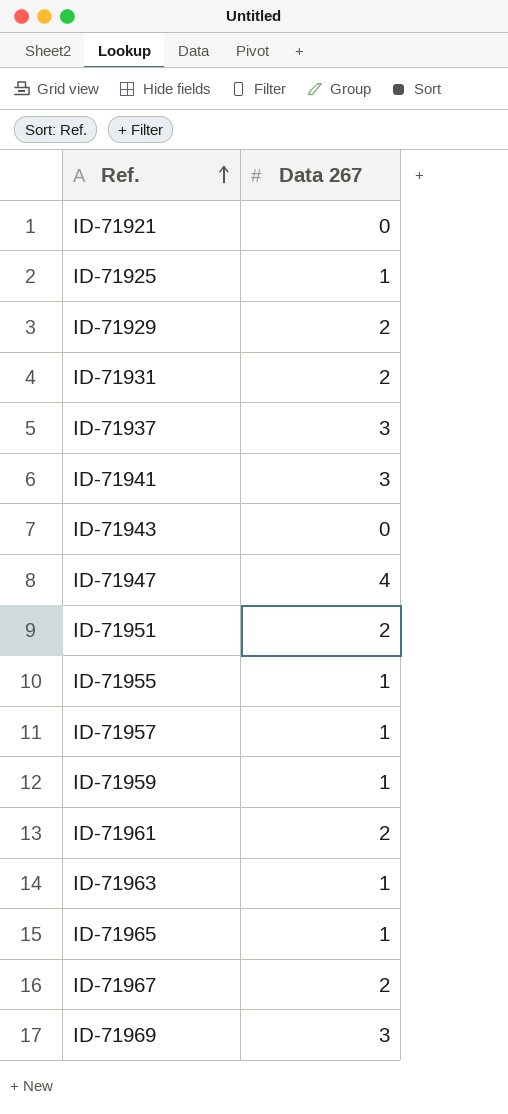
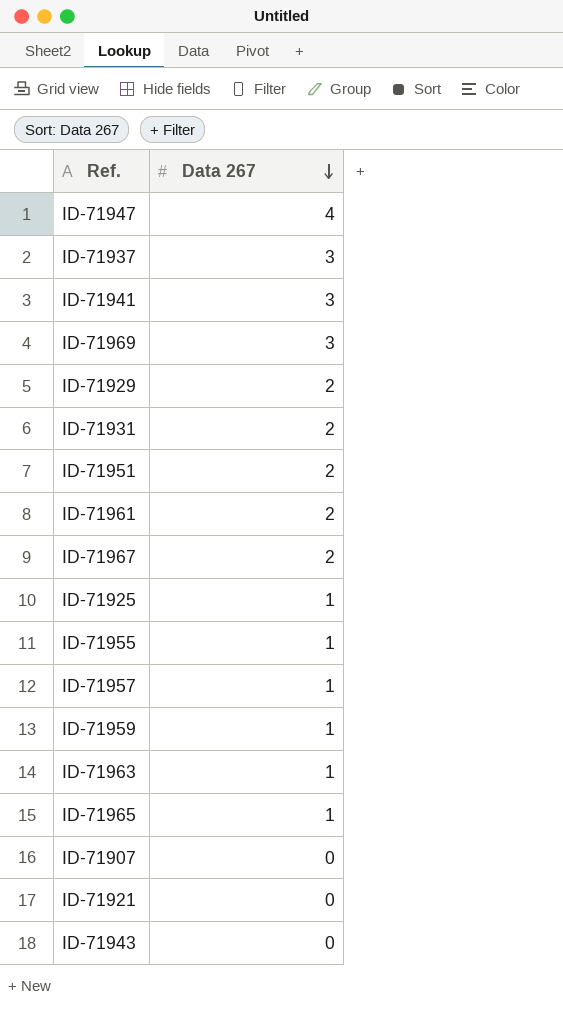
row order: Ref. ascending -> Data 267 descending
row ID-71907: none -> 0

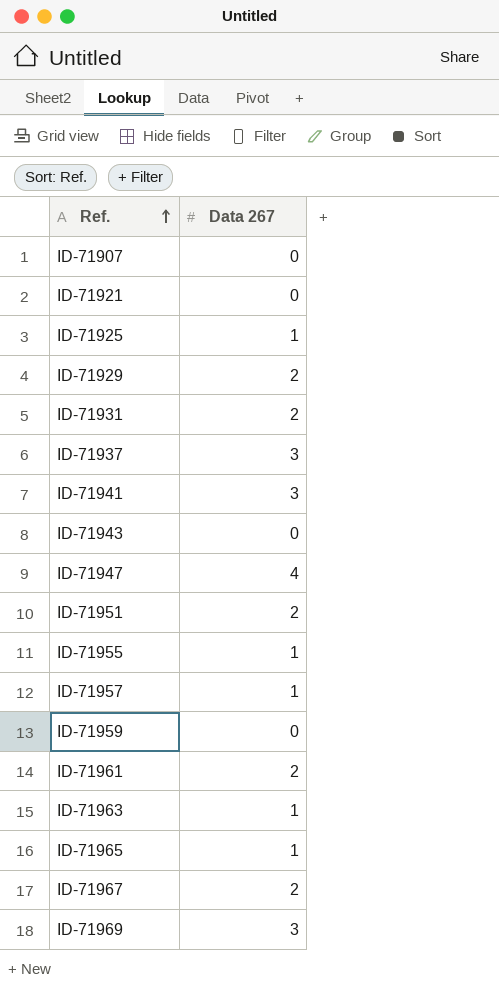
row order: Data 267 descending -> Ref. ascending
ID-71959 | Data 267: 1 -> 0

